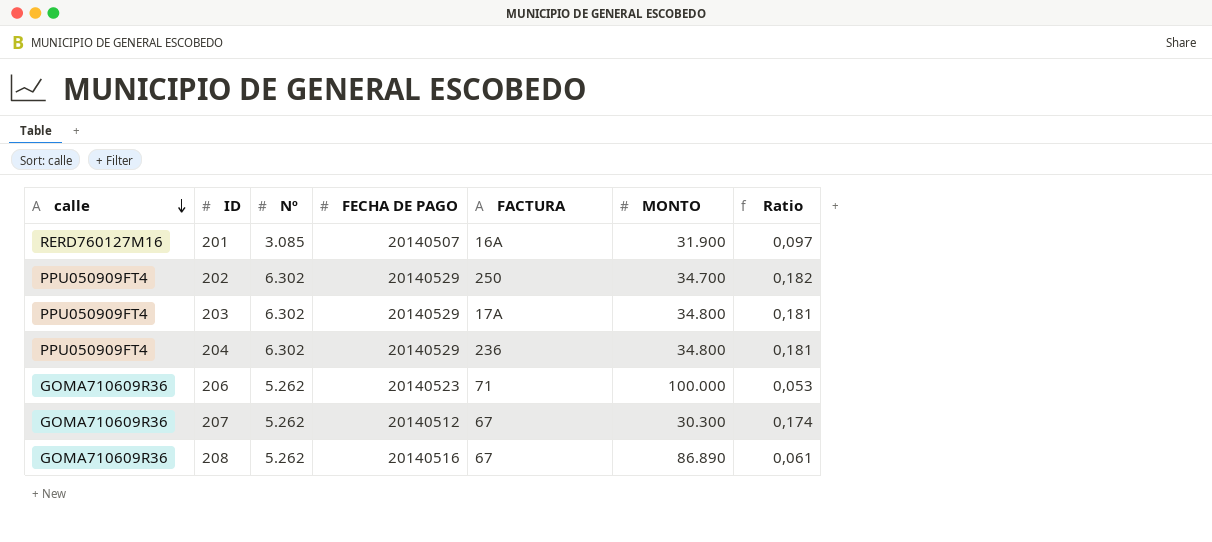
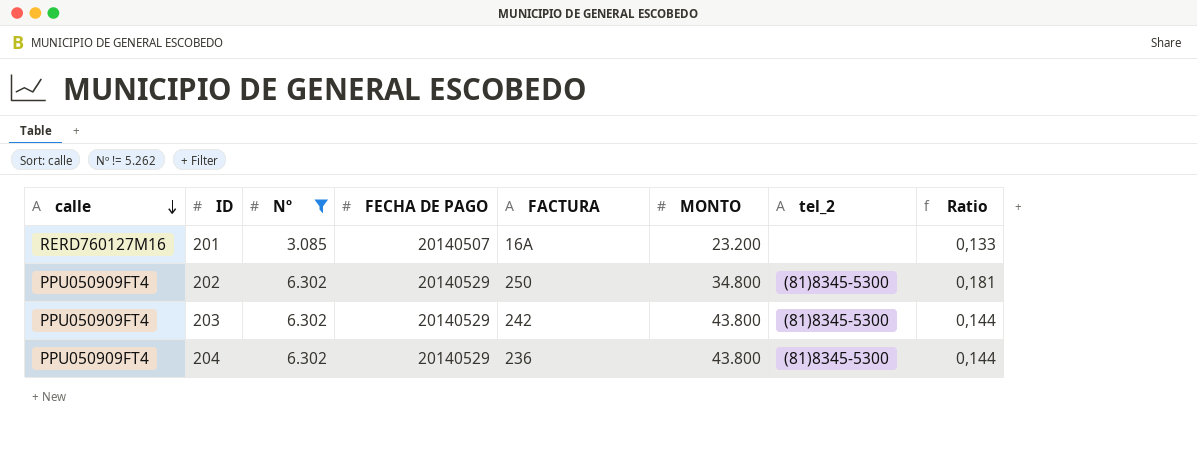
filter: none -> Nº != 5.262
column tel_2 | position: none -> 7
201 | MONTO: 31.900 -> 23.200
201 | Ratio: 0,097 -> 0,133
202 | MONTO: 34.700 -> 34.800
202 | Ratio: 0,182 -> 0,181
203 | FACTURA: 17A -> 242
203 | MONTO: 34.800 -> 43.800
203 | Ratio: 0,181 -> 0,144
204 | MONTO: 34.800 -> 43.800
204 | Ratio: 0,181 -> 0,144

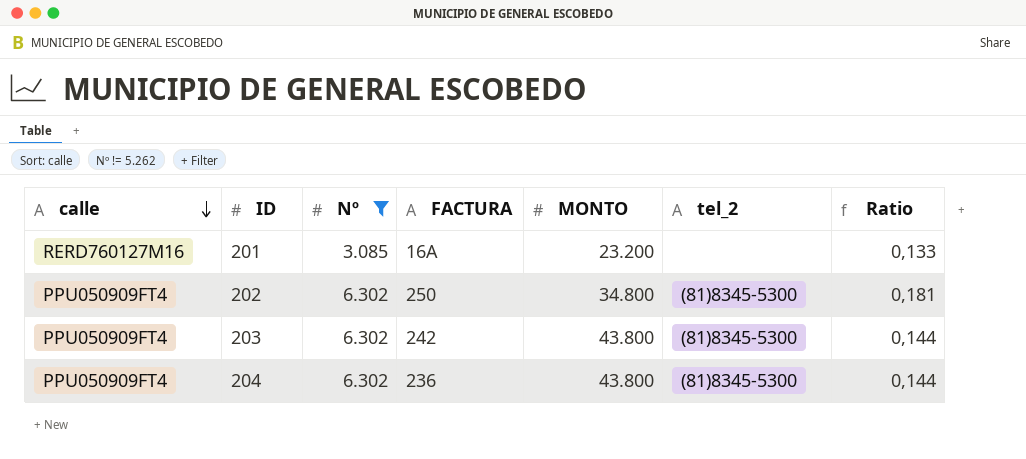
column FECHA DE PAGO | position: 4 -> none

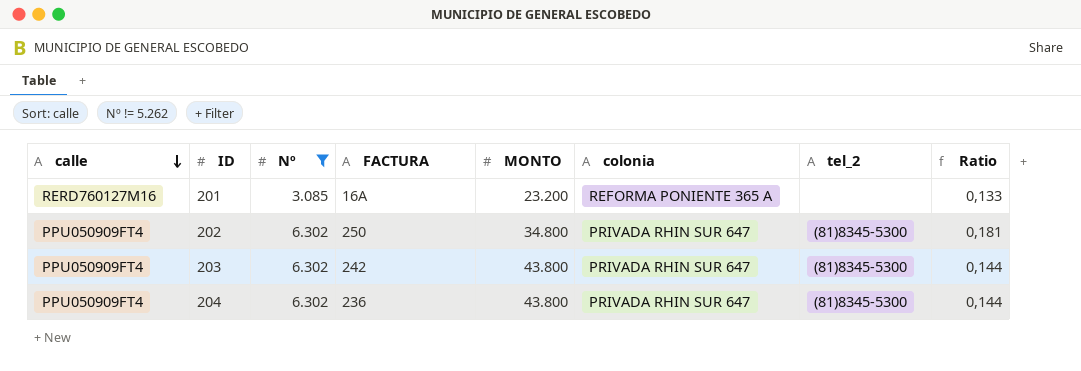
column colonia | position: none -> 6

